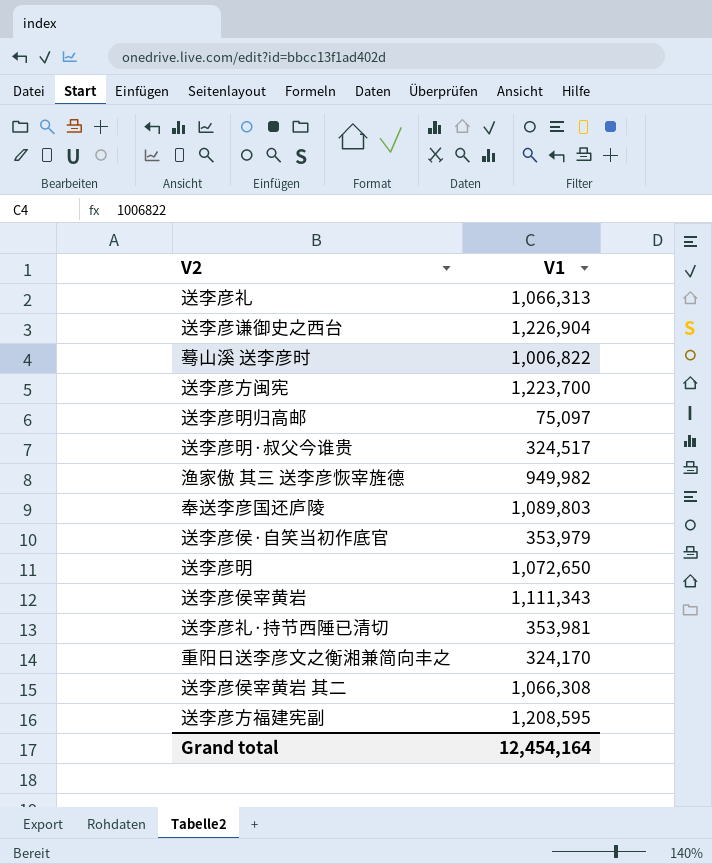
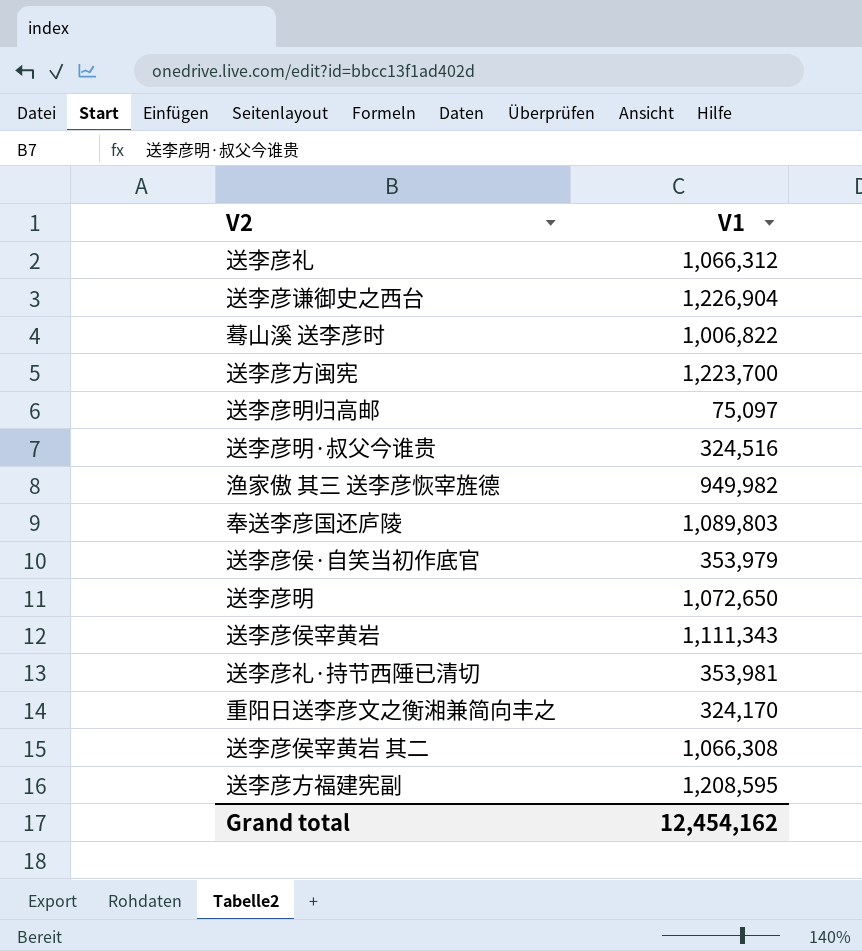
送李彦礼 | V1: 1,066,313 -> 1,066,312
送李彦明·叔父今谁贵 | V1: 324,517 -> 324,516
Grand total | V1: 12,454,164 -> 12,454,162

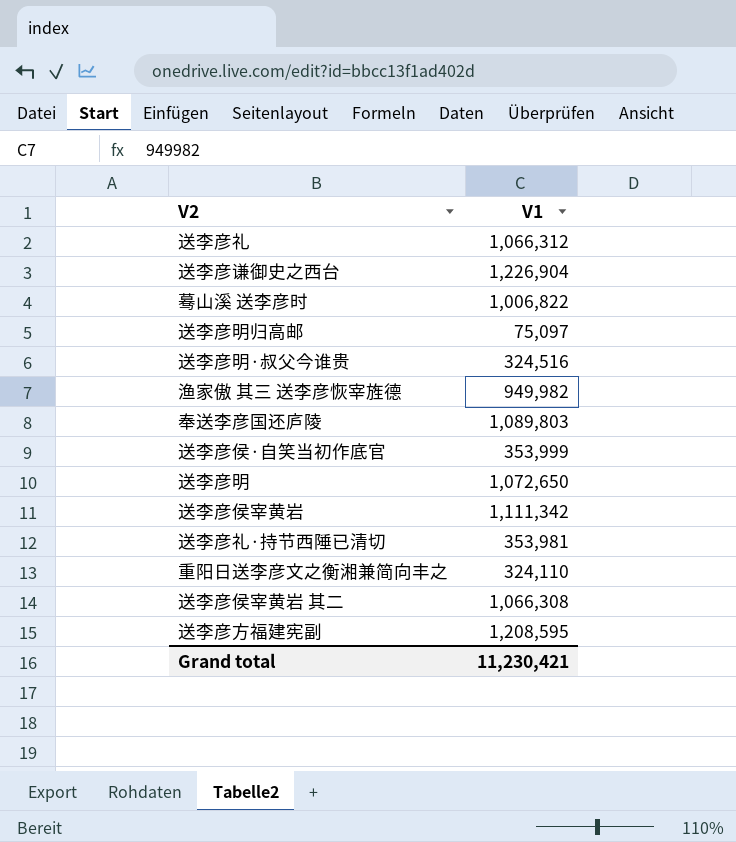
row 送李彦方闽宪: 1,223,700 -> none
送李彦侯·自笑当初作底官 | V1: 353,979 -> 353,999
送李彦侯宰黄岩 | V1: 1,111,343 -> 1,111,342
重阳日送李彦文之衡湘兼简向丰之 | V1: 324,170 -> 324,110
Grand total | V1: 12,454,162 -> 11,230,421

